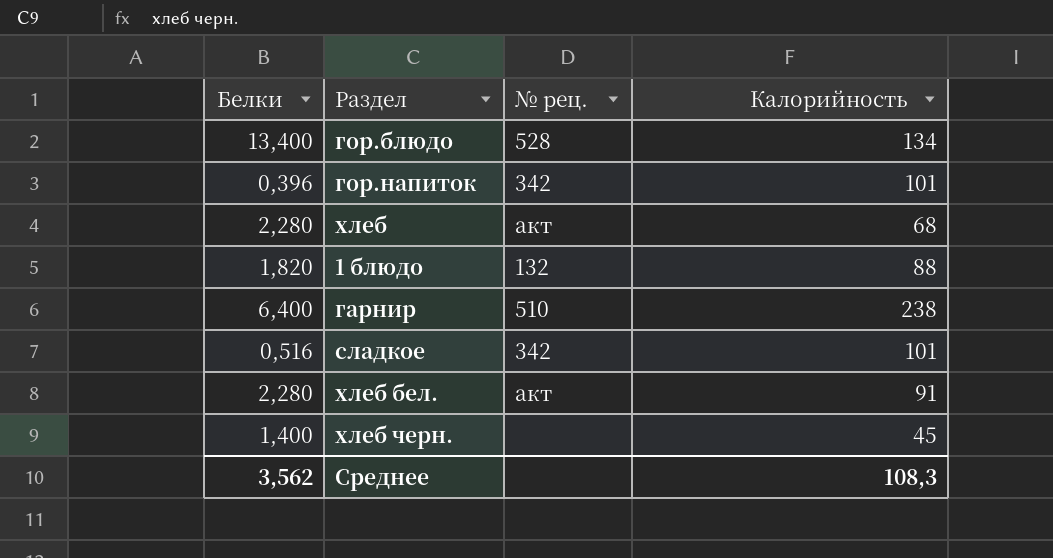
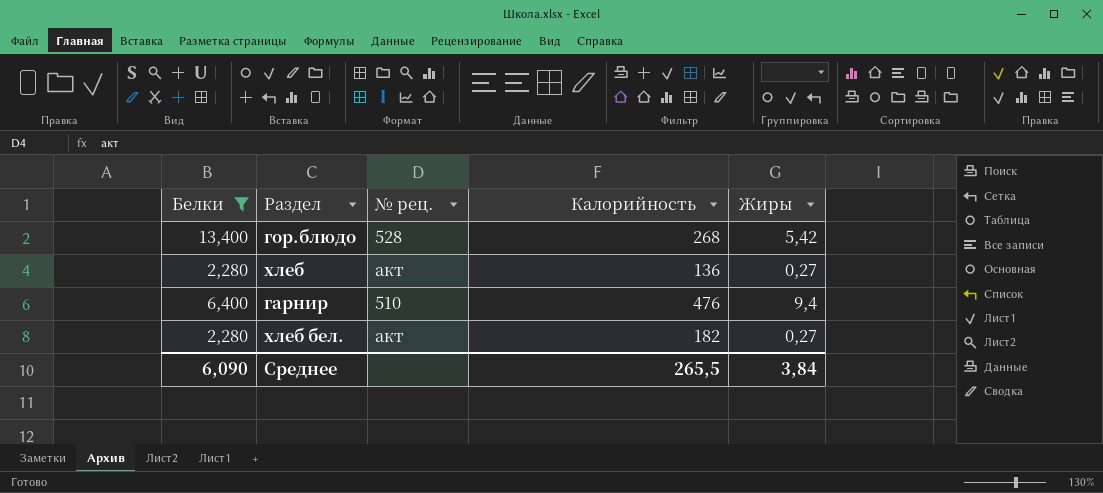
filter: none -> Белки >= 2,280
column Жиры | position: none -> 5
гор.блюдо | Калорийность: 134 -> 268
хлеб | Калорийность: 68 -> 136
гарнир | Калорийность: 238 -> 476
хлеб бел. | Калорийность: 91 -> 182
Среднее | Белки: 3,562 -> 6,090
Среднее | Калорийность: 108,3 -> 265,5

